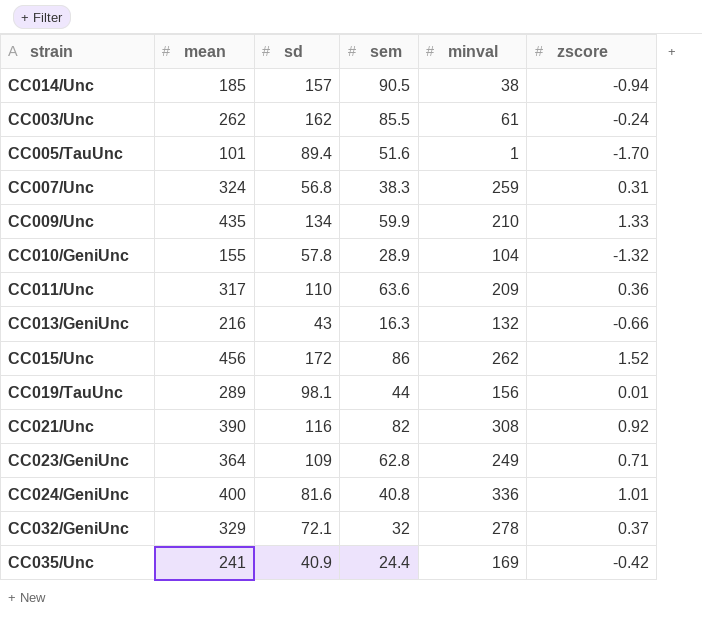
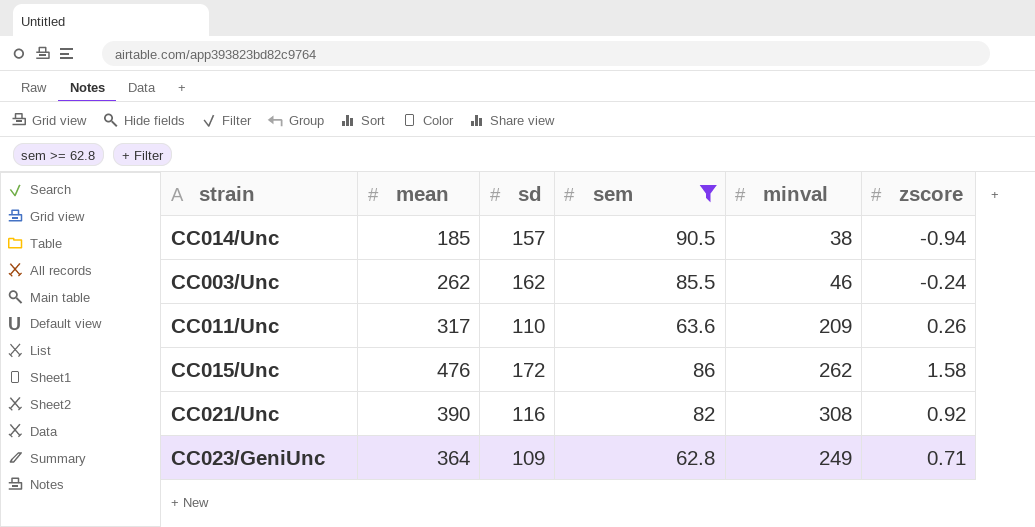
filter: none -> sem >= 62.8
CC003/Unc | minval: 61 -> 46
CC011/Unc | zscore: 0.36 -> 0.26
CC015/Unc | mean: 456 -> 476
CC015/Unc | zscore: 1.52 -> 1.58

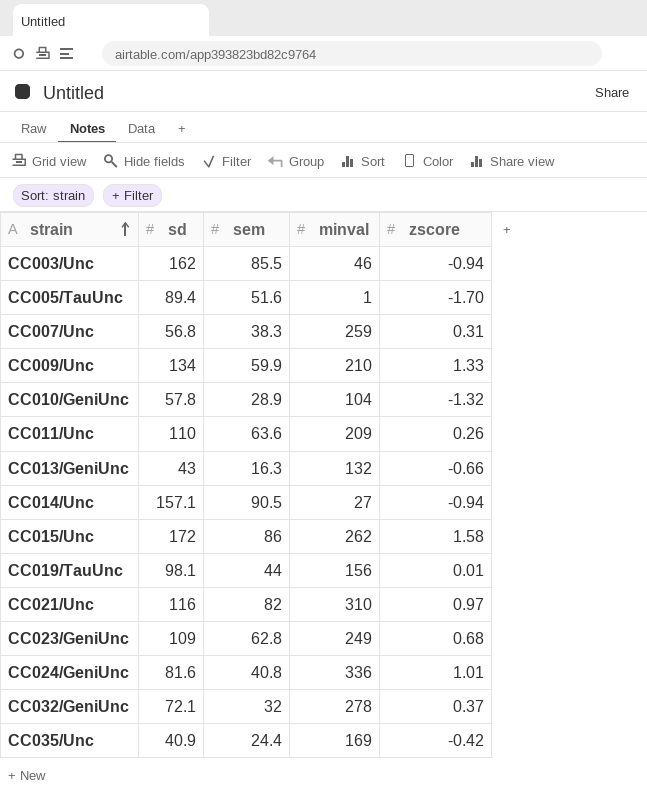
filter: sem >= 62.8 -> none
row order: none -> strain ascending
column mean | position: 2 -> none
CC003/Unc | zscore: -0.24 -> -0.94
CC014/Unc | sd: 157 -> 157.1
CC014/Unc | minval: 38 -> 27
CC021/Unc | minval: 308 -> 310
CC021/Unc | zscore: 0.92 -> 0.97
CC023/GeniUnc | zscore: 0.71 -> 0.68

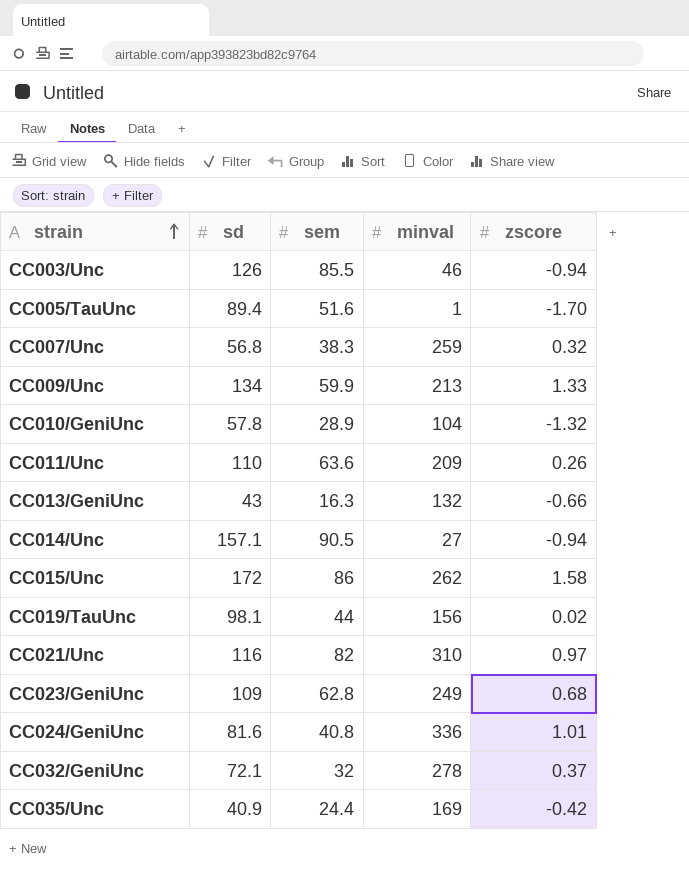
CC003/Unc | sd: 162 -> 126
CC007/Unc | zscore: 0.31 -> 0.32
CC009/Unc | minval: 210 -> 213
CC019/TauUnc | zscore: 0.01 -> 0.02

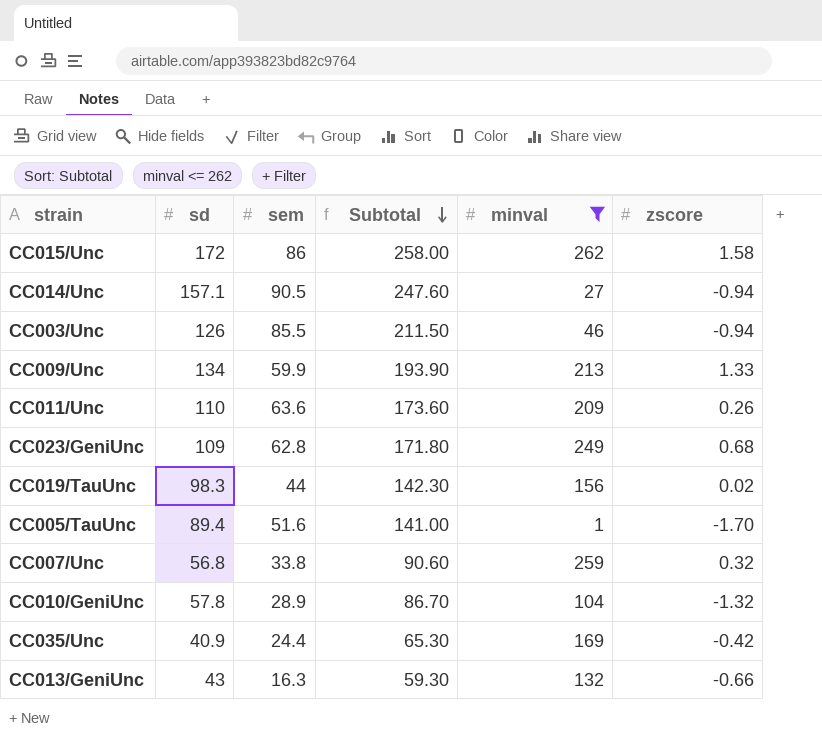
filter: none -> minval <= 262
row order: strain ascending -> Subtotal descending
column Subtotal | formula: none -> [sd] + [sem]
CC019/TauUnc | sd: 98.1 -> 98.3
CC007/Unc | sem: 38.3 -> 33.8

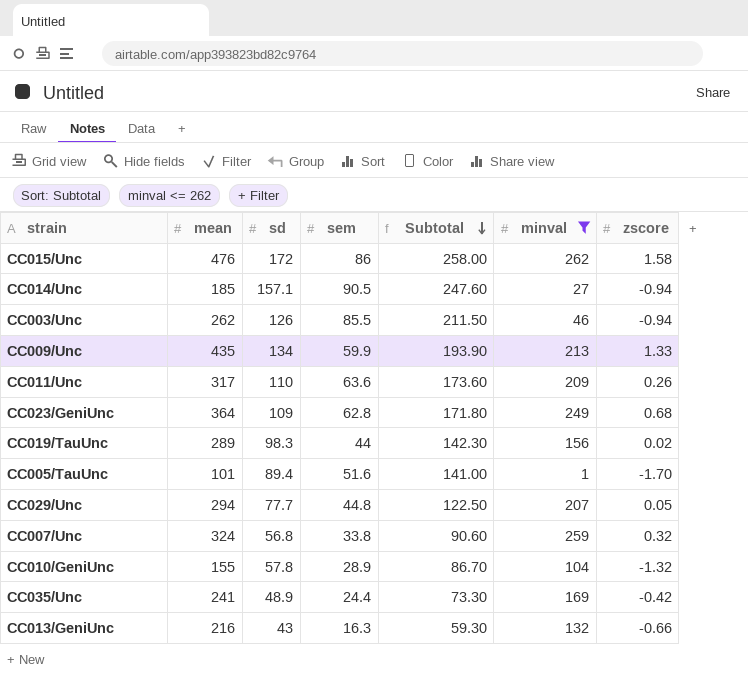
column mean | position: none -> 2
row CC029/Unc: none -> 294 | 77.7 | 44.8 | 122.50 | 207 | 0.05
CC035/Unc | sd: 40.9 -> 48.9
CC035/Unc | Subtotal: 65.30 -> 73.30

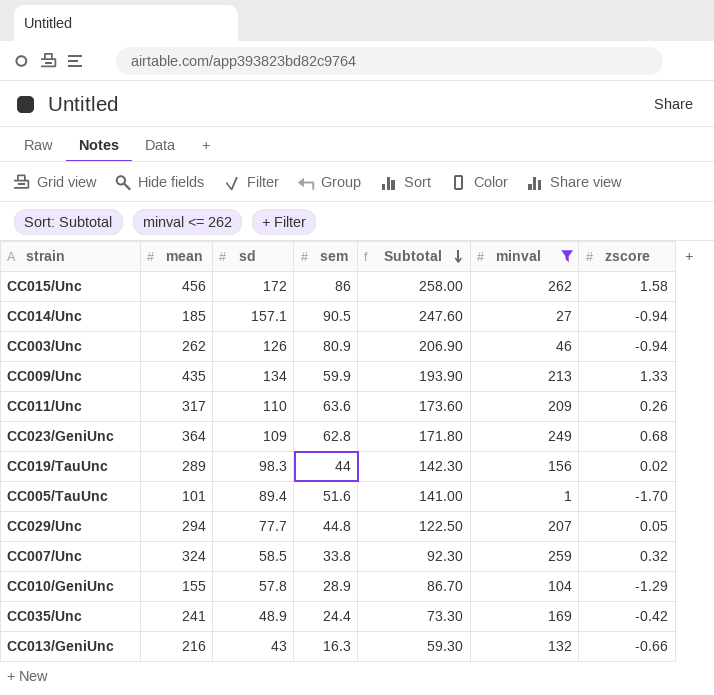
CC015/Unc | mean: 476 -> 456
CC003/Unc | sem: 85.5 -> 80.9
CC003/Unc | Subtotal: 211.50 -> 206.90
CC007/Unc | sd: 56.8 -> 58.5
CC007/Unc | Subtotal: 90.60 -> 92.30
CC010/GeniUnc | zscore: -1.32 -> -1.29

